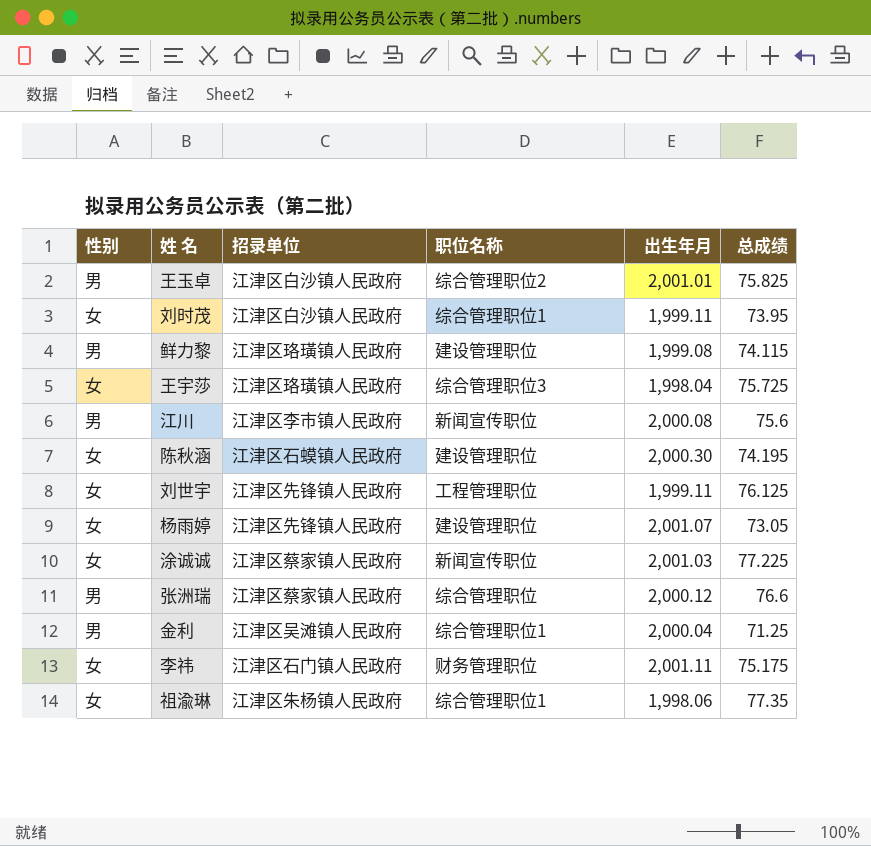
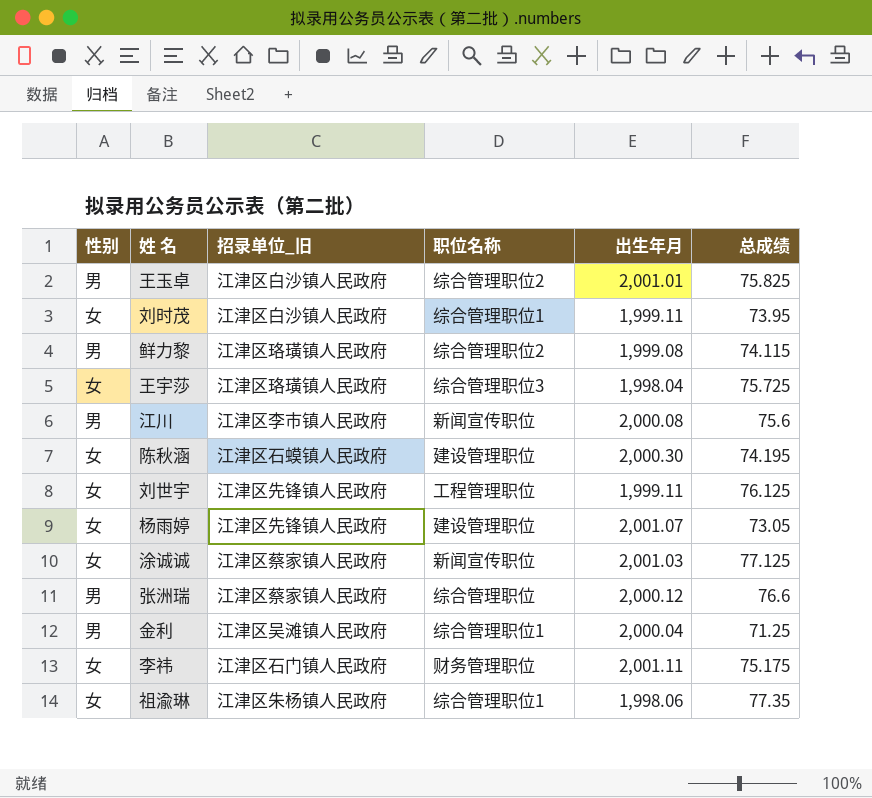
column name: 招录单位 -> 招录单位_旧
鲜力黎 | 职位名称: 建设管理职位 -> 综合管理职位2
涂诚诚 | 总成绩: 77.225 -> 77.125

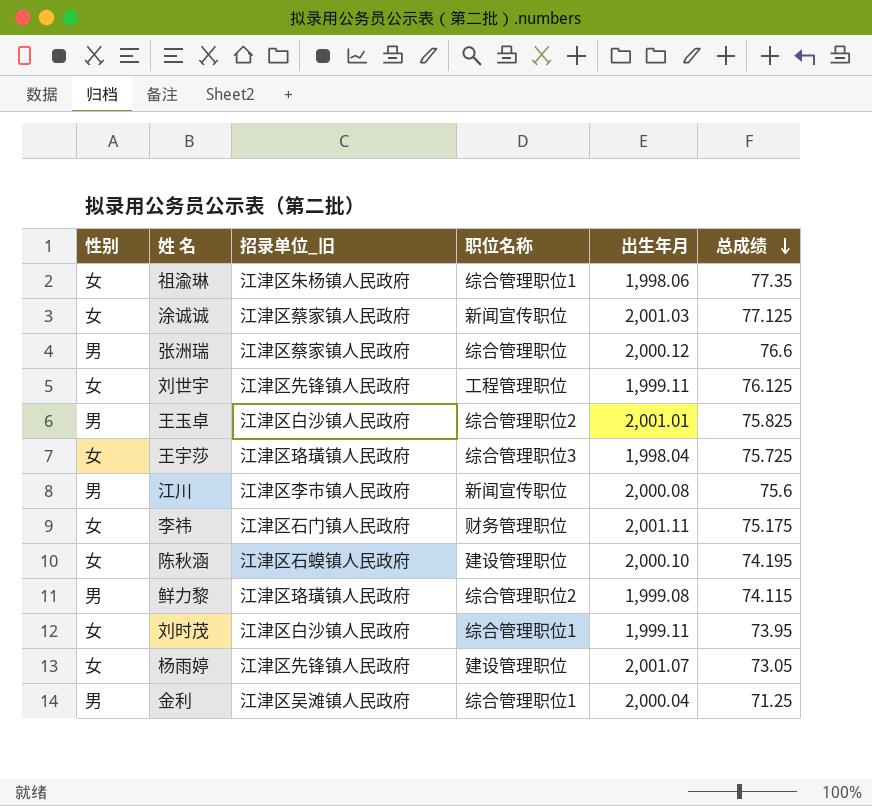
row order: none -> 总成绩 descending
陈秋涵 | 出生年月: 2,000.30 -> 2,000.10

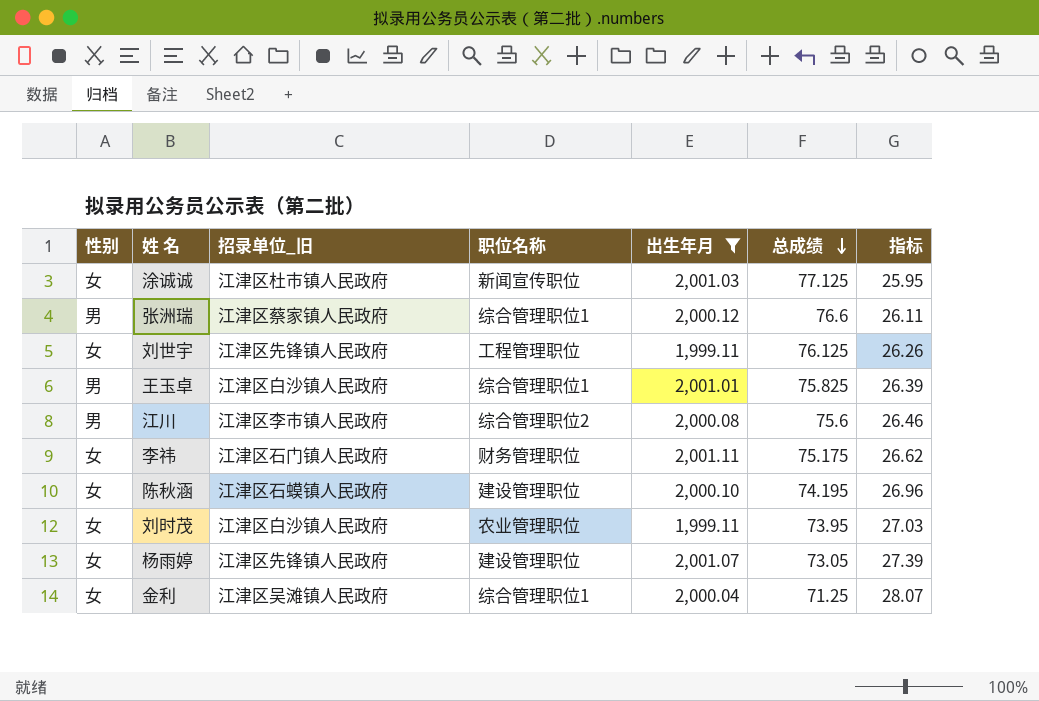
filter: none -> 出生年月 >= 1,999.11
column 指标 | formula: none -> [出生年月] / [总成绩]
涂诚诚 | 招录单位_旧: 江津区蔡家镇人民政府 -> 江津区杜市镇人民政府
张洲瑞 | 职位名称: 综合管理职位 -> 综合管理职位1
王玉卓 | 职位名称: 综合管理职位2 -> 综合管理职位1
江川 | 职位名称: 新闻宣传职位 -> 综合管理职位2
刘时茂 | 职位名称: 综合管理职位1 -> 农业管理职位
金利 | 性别: 男 -> 女

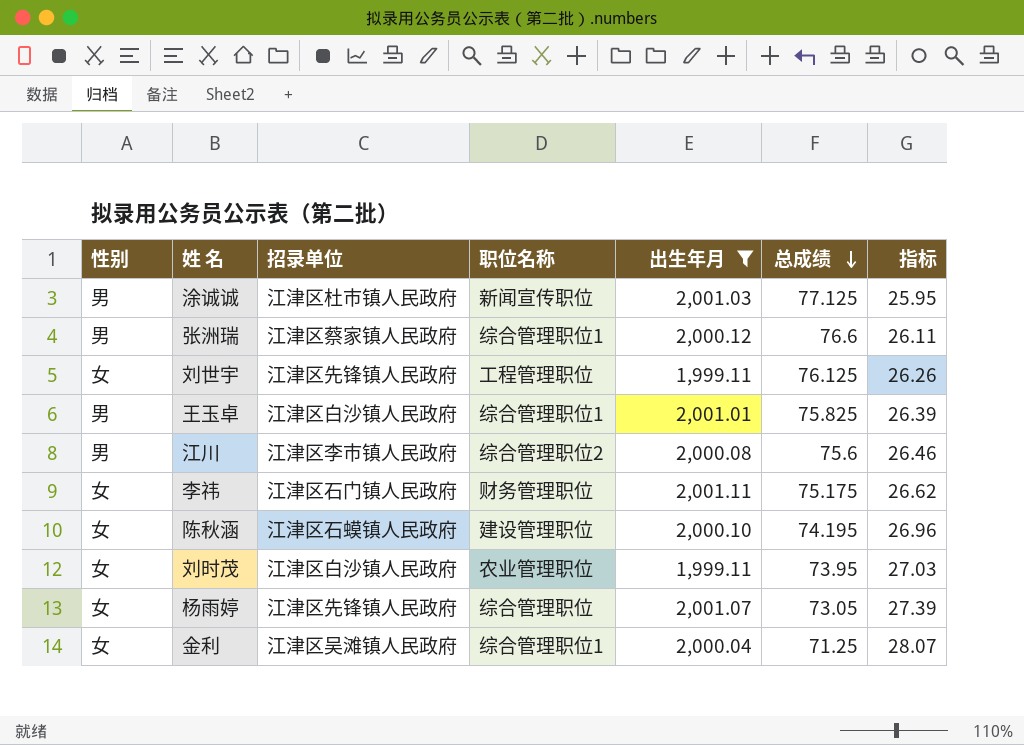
column name: 招录单位_旧 -> 招录单位
涂诚诚 | 性别: 女 -> 男
杨雨婷 | 职位名称: 建设管理职位 -> 综合管理职位

